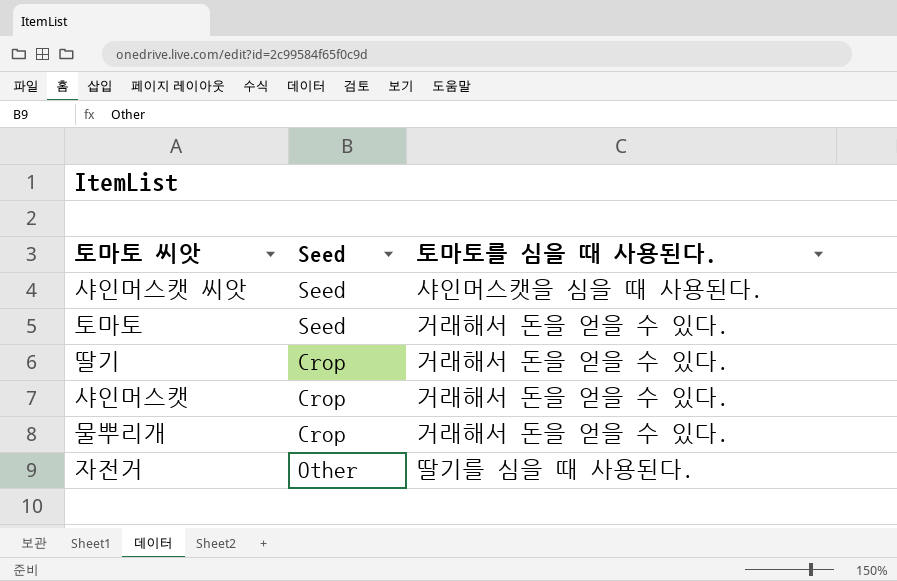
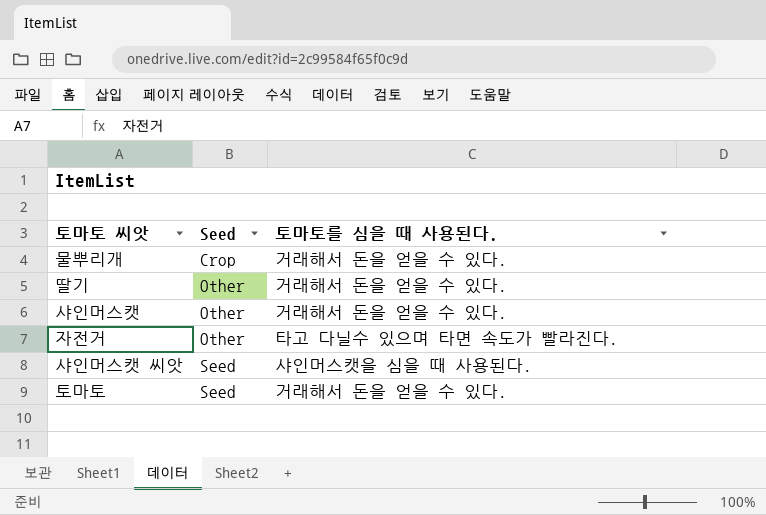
row order: none -> Seed ascending
딸기 | Seed: Crop -> Other
샤인머스캣 | Seed: Crop -> Other
자전거 | 토마토를 심을 때 사용된다.: 딸기를 심을 때 사용된다. -> 타고 다닐수 있으며 타면 속도가 빨라진다.

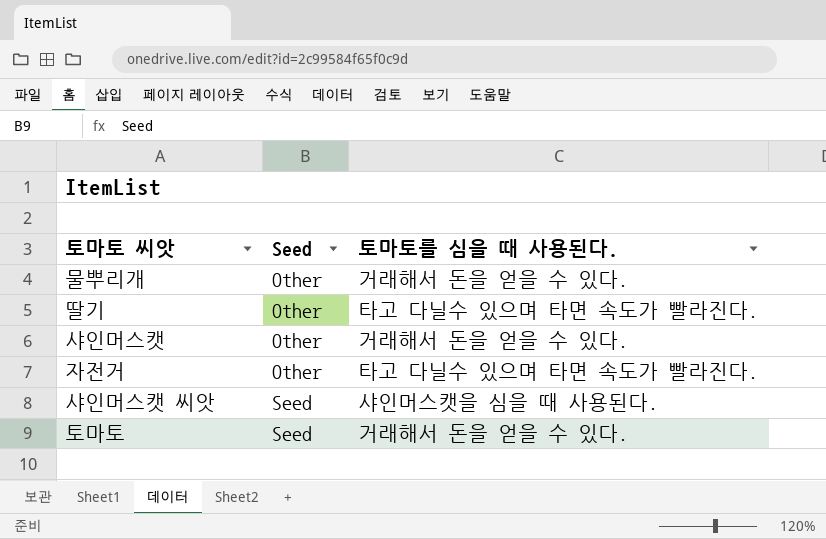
물뿌리개 | Seed: Crop -> Other
딸기 | 토마토를 심을 때 사용된다.: 거래해서 돈을 얻을 수 있다. -> 타고 다닐수 있으며 타면 속도가 빨라진다.

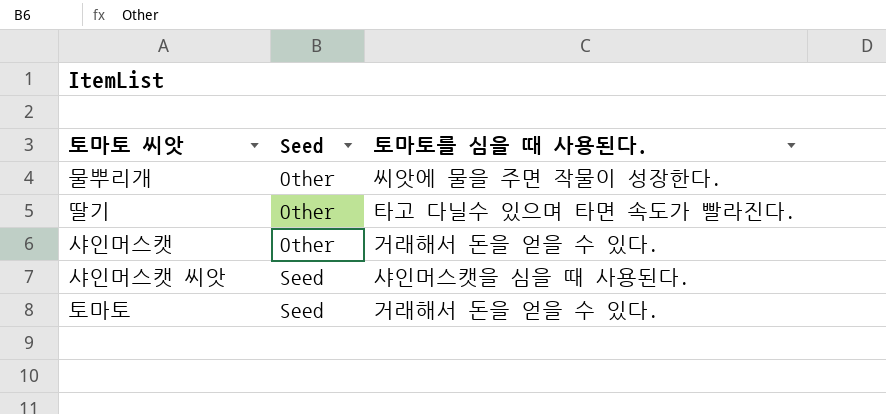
row 자전거: Other | 타고 다닐수 있으며 타면 속도가 빨라진다. -> none
물뿌리개 | 토마토를 심을 때 사용된다.: 거래해서 돈을 얻을 수 있다. -> 씨앗에 물을 주면 작물이 성장한다.

